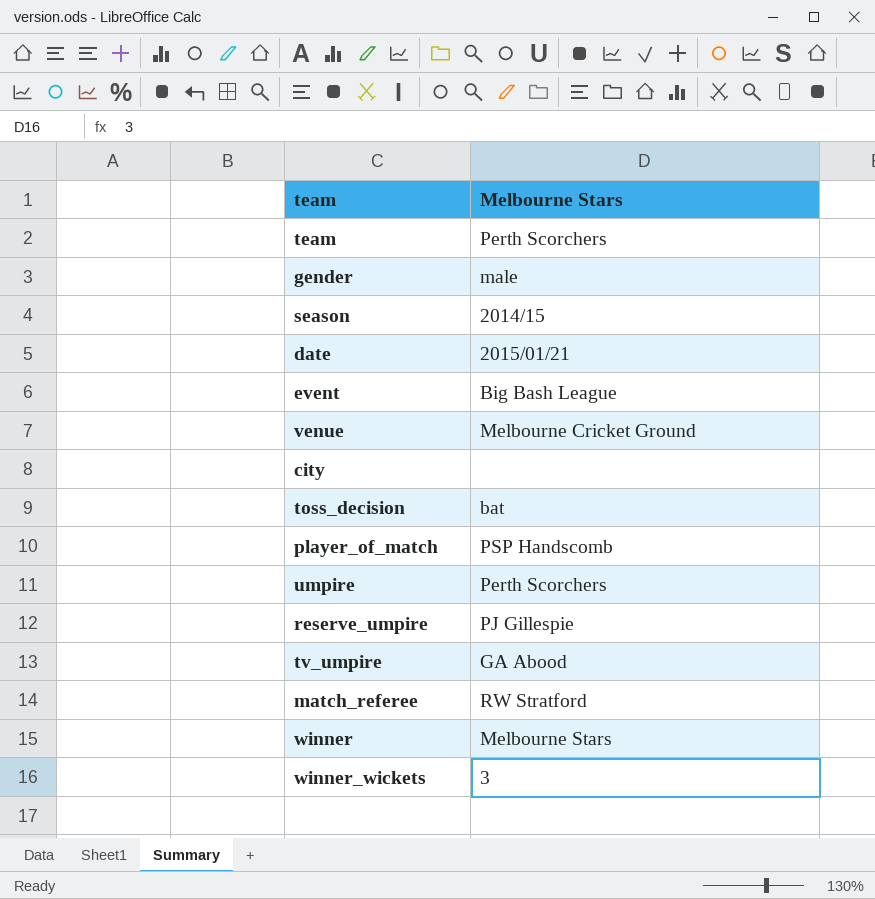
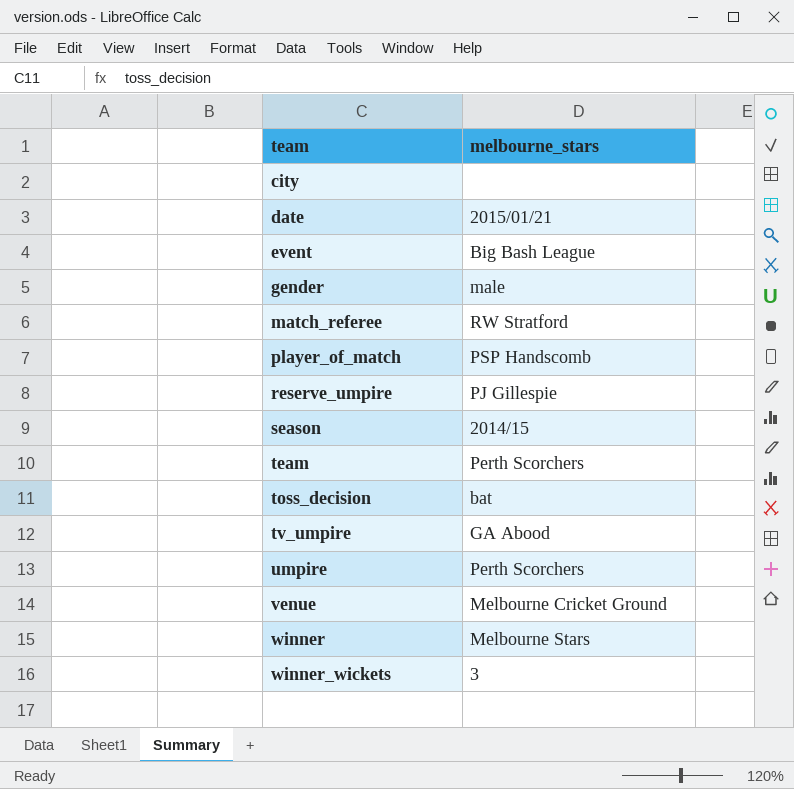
row order: none -> team ascending
column name: Melbourne Stars -> melbourne_stars

